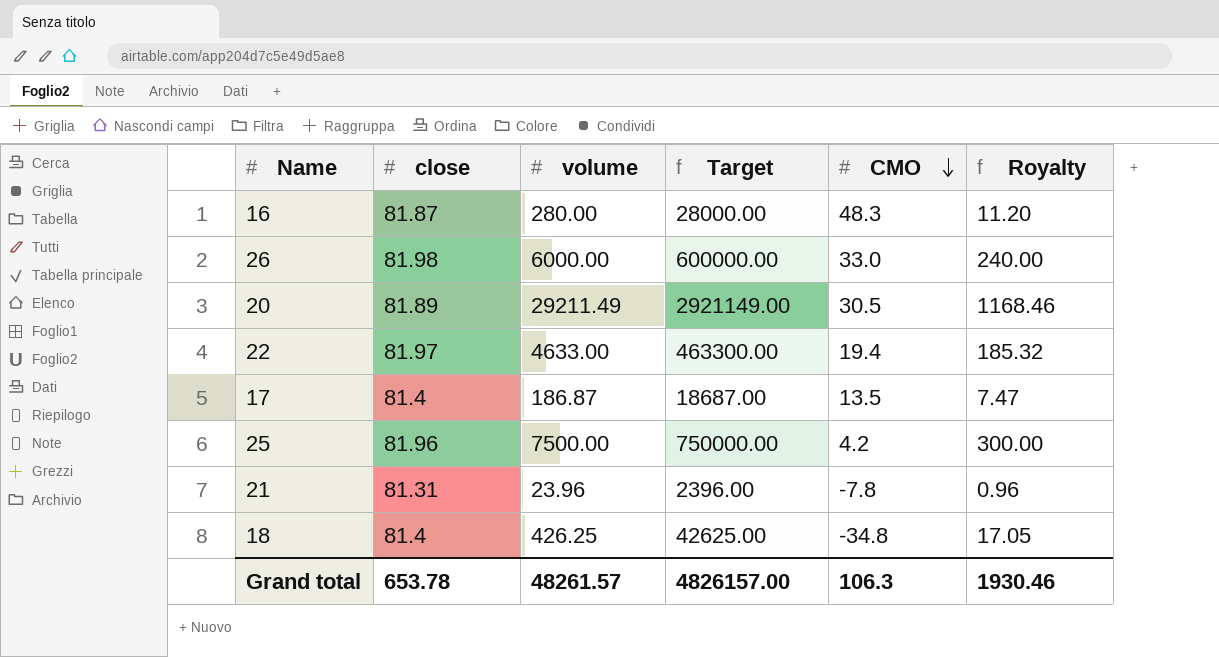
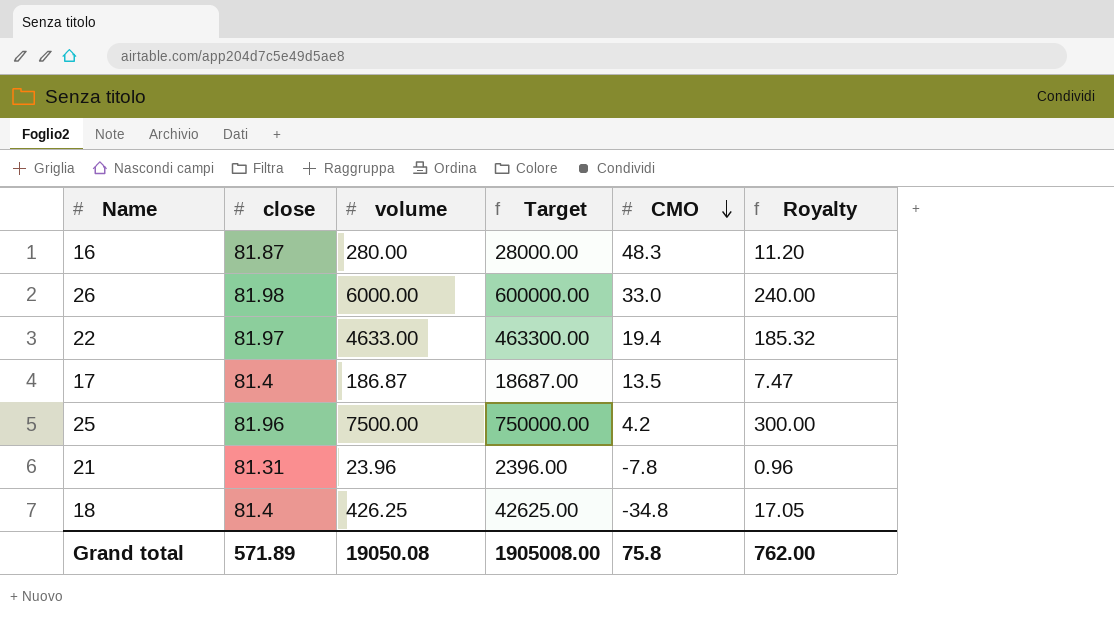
row 20: 81.89 | 29211.49 | 2921149.00 | 30.5 | 1168.46 -> none
Grand total | close: 653.78 -> 571.89
Grand total | volume: 48261.57 -> 19050.08
Grand total | Target: 4826157.00 -> 1905008.00
Grand total | CMO: 106.3 -> 75.8
Grand total | Royalty: 1930.46 -> 762.00

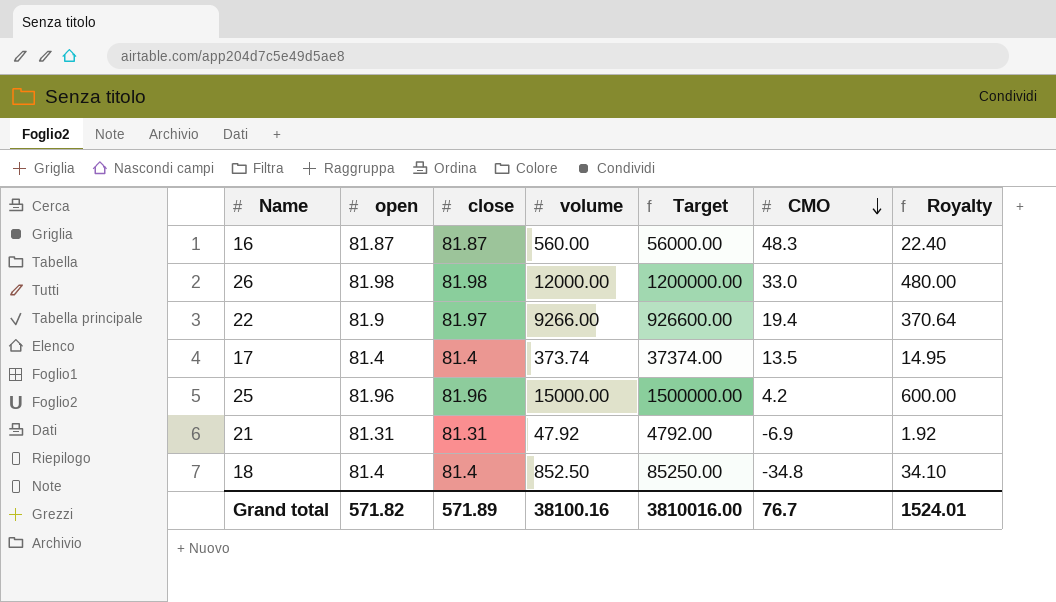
column open | position: none -> 2
16 | volume: 280.00 -> 560.00
16 | Target: 28000.00 -> 56000.00
16 | Royalty: 11.20 -> 22.40
26 | volume: 6000.00 -> 12000.00
26 | Target: 600000.00 -> 1200000.00
26 | Royalty: 240.00 -> 480.00
22 | volume: 4633.00 -> 9266.00
22 | Target: 463300.00 -> 926600.00
22 | Royalty: 185.32 -> 370.64
17 | volume: 186.87 -> 373.74
17 | Target: 18687.00 -> 37374.00
17 | Royalty: 7.47 -> 14.95
25 | volume: 7500.00 -> 15000.00
25 | Target: 750000.00 -> 1500000.00
25 | Royalty: 300.00 -> 600.00
21 | volume: 23.96 -> 47.92
21 | Target: 2396.00 -> 4792.00
21 | CMO: -7.8 -> -6.9
21 | Royalty: 0.96 -> 1.92
18 | volume: 426.25 -> 852.50
18 | Target: 42625.00 -> 85250.00
18 | Royalty: 17.05 -> 34.10
Grand total | volume: 19050.08 -> 38100.16
Grand total | Target: 1905008.00 -> 3810016.00
Grand total | CMO: 75.8 -> 76.7
Grand total | Royalty: 762.00 -> 1524.01

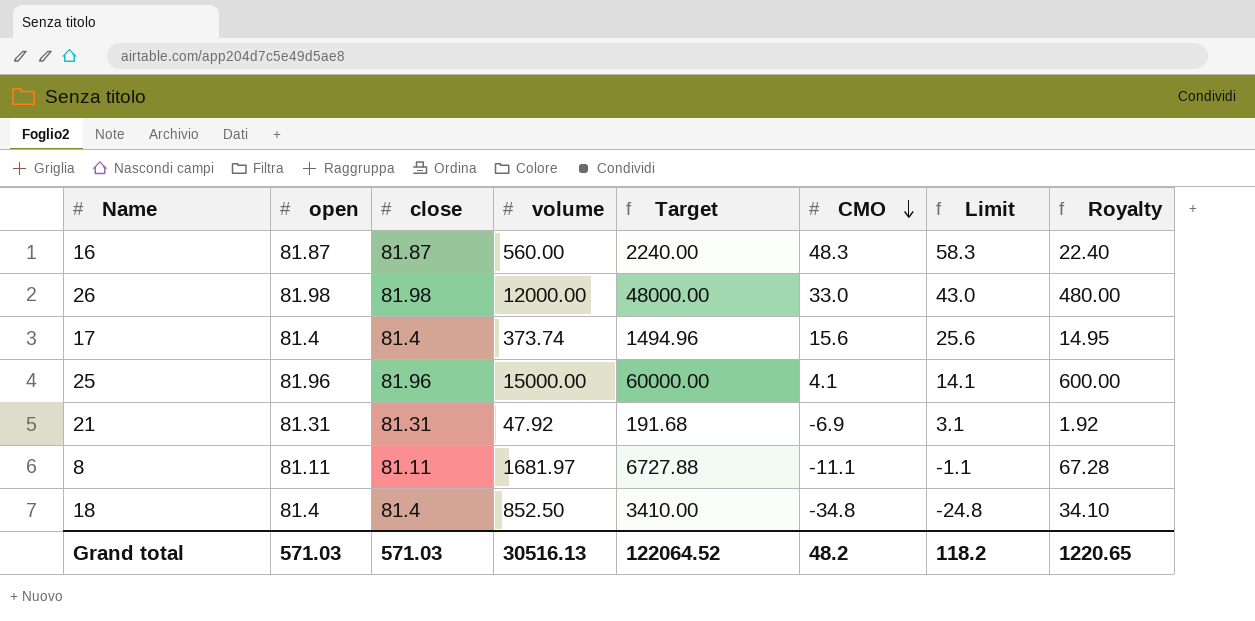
column Target | formula: [volume] * 100 -> [volume] * 4
column Limit | formula: none -> [CMO] + 10
row 22: 81.9 | 81.97 | 9266.00 | 926600.00 | 19.4 | 370.64 -> none
17 | CMO: 13.5 -> 15.6
25 | CMO: 4.2 -> 4.1
row 8: none -> 81.11 | 81.11 | 1681.97 | 6727.88 | -11.1 | -1.1 | 67.28
Grand total | open: 571.82 -> 571.03
Grand total | close: 571.89 -> 571.03
Grand total | volume: 38100.16 -> 30516.13
Grand total | Target: 3810016.00 -> 122064.52
Grand total | CMO: 76.7 -> 48.2
Grand total | Royalty: 1524.01 -> 1220.65

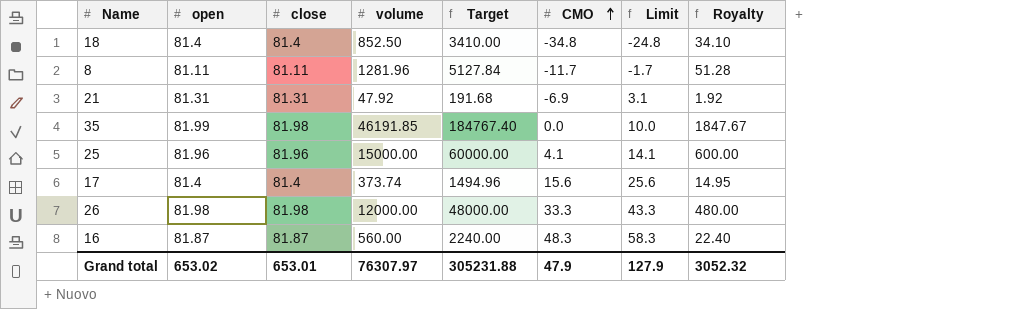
row order: CMO descending -> CMO ascending
8 | volume: 1681.97 -> 1281.96
8 | Target: 6727.88 -> 5127.84
8 | CMO: -11.1 -> -11.7
8 | Limit: -1.1 -> -1.7
8 | Royalty: 67.28 -> 51.28
row 35: none -> 81.99 | 81.98 | 46191.85 | 184767.40 | 0.0 | 10.0 | 1847.67
26 | CMO: 33.0 -> 33.3
26 | Limit: 43.0 -> 43.3
Grand total | open: 571.03 -> 653.02
Grand total | close: 571.03 -> 653.01
Grand total | volume: 30516.13 -> 76307.97
Grand total | Target: 122064.52 -> 305231.88
Grand total | CMO: 48.2 -> 47.9
Grand total | Limit: 118.2 -> 127.9
Grand total | Royalty: 1220.65 -> 3052.32

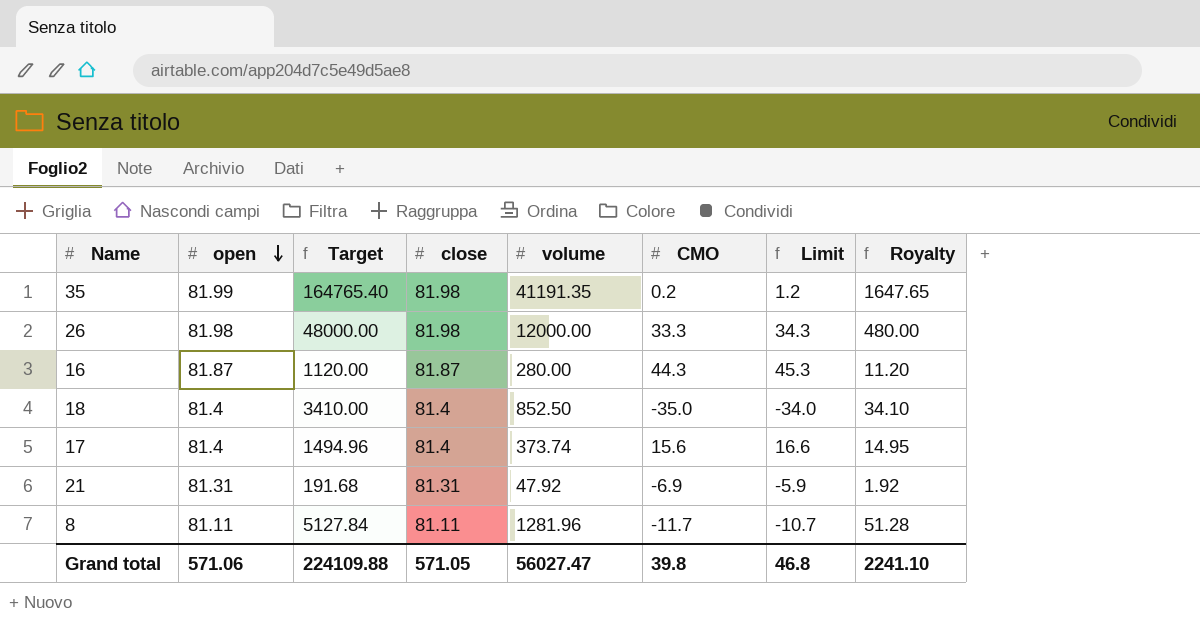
row order: CMO ascending -> open descending
column Target | position: 5 -> 3
column Limit | formula: [CMO] + 10 -> [CMO] + 1
row 25: 81.96 | 81.96 | 15000.00 | 60000.00 | 4.1 | 14.1 | 600.00 -> none
35 | Target: 184767.40 -> 164765.40
35 | volume: 46191.85 -> 41191.35
35 | CMO: 0.0 -> 0.2
35 | Royalty: 1847.67 -> 1647.65
16 | Target: 2240.00 -> 1120.00
16 | volume: 560.00 -> 280.00
16 | CMO: 48.3 -> 44.3
16 | Royalty: 22.40 -> 11.20
18 | CMO: -34.8 -> -35.0
Grand total | open: 653.02 -> 571.06
Grand total | Target: 305231.88 -> 224109.88
Grand total | close: 653.01 -> 571.05
Grand total | volume: 76307.97 -> 56027.47
Grand total | CMO: 47.9 -> 39.8
Grand total | Limit: 127.9 -> 46.8
Grand total | Royalty: 3052.32 -> 2241.10

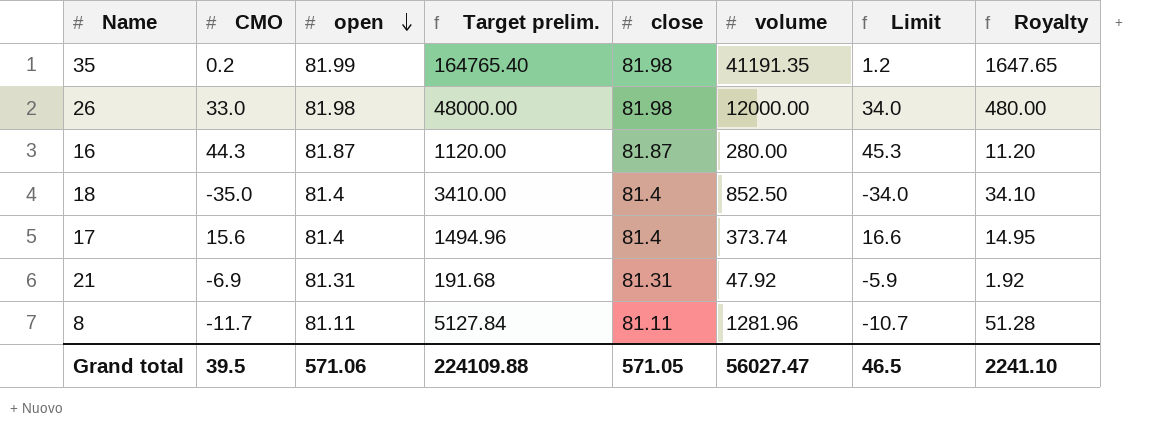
column CMO | position: 6 -> 2
column name: Target -> Target prelim.
26 | CMO: 33.3 -> 33.0
26 | Limit: 34.3 -> 34.0
Grand total | CMO: 39.8 -> 39.5
Grand total | Limit: 46.8 -> 46.5

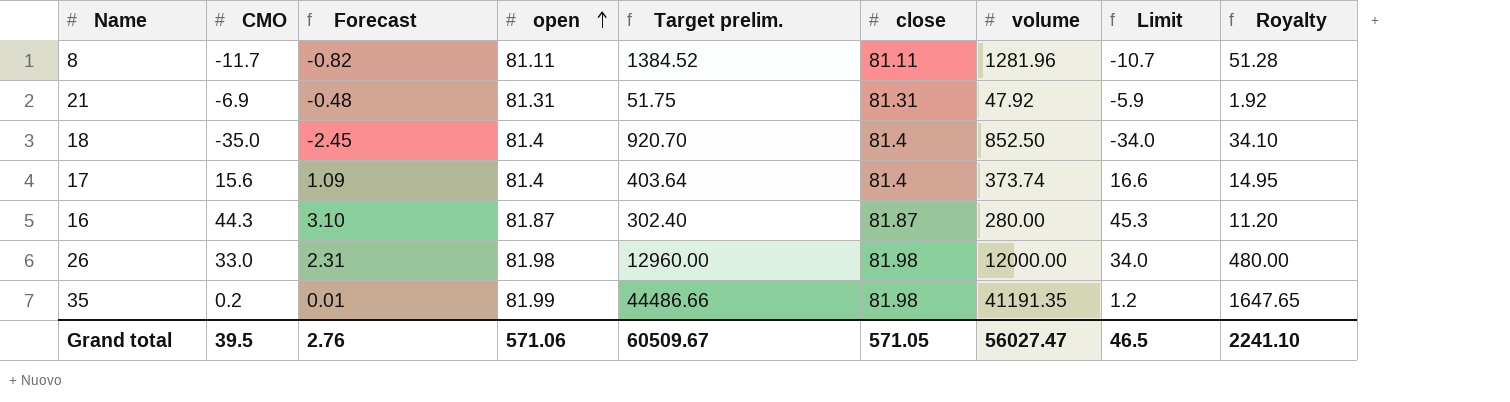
row order: open descending -> open ascending
column Forecast | formula: none -> [CMO] * 0.07
column Target prelim. | formula: [volume] * 4 -> [volume] * 1.08
Grand total | Target prelim.: 224109.88 -> 60509.67

